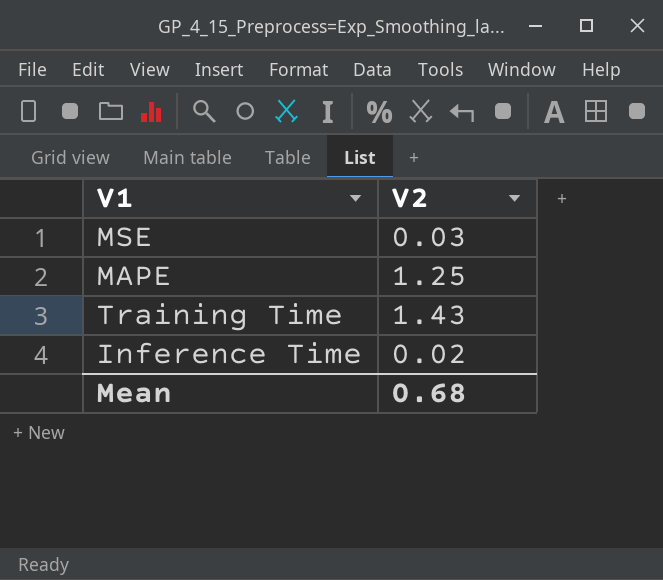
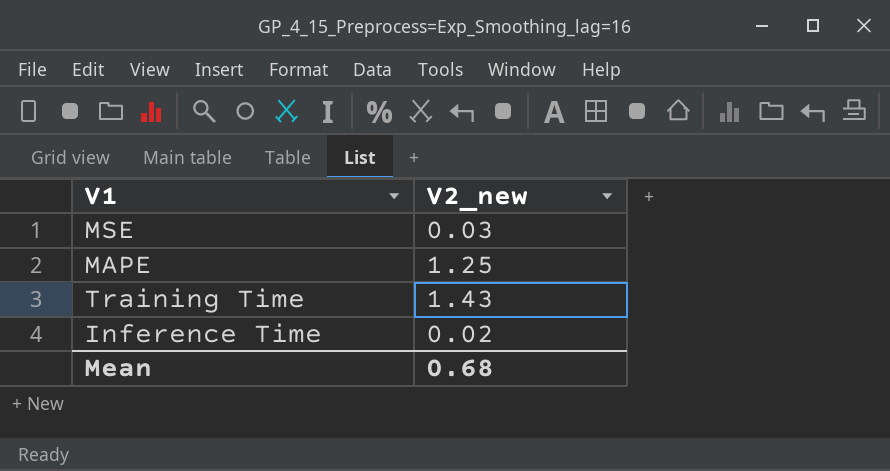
column name: V2 -> V2_new

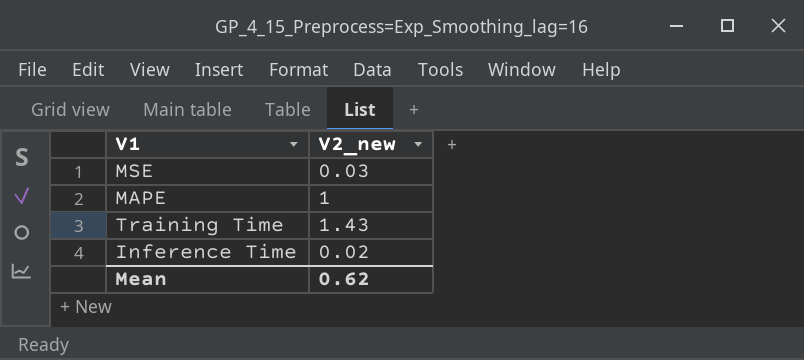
MAPE | V2_new: 1.25 -> 1
Mean | V2_new: 0.68 -> 0.62

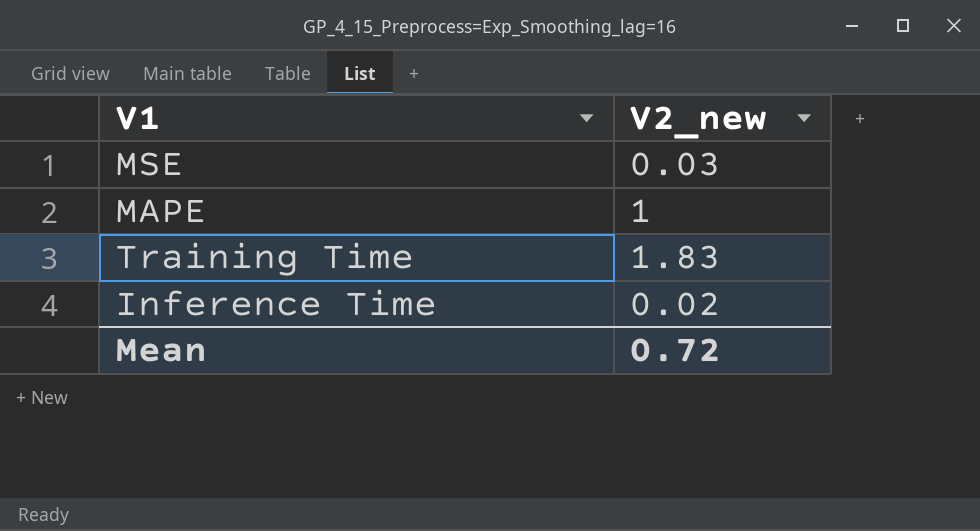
Training Time | V2_new: 1.43 -> 1.83
Mean | V2_new: 0.62 -> 0.72

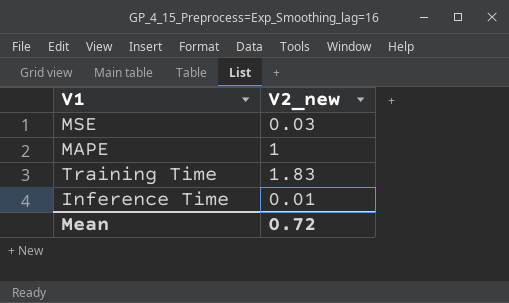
Inference Time | V2_new: 0.02 -> 0.01

